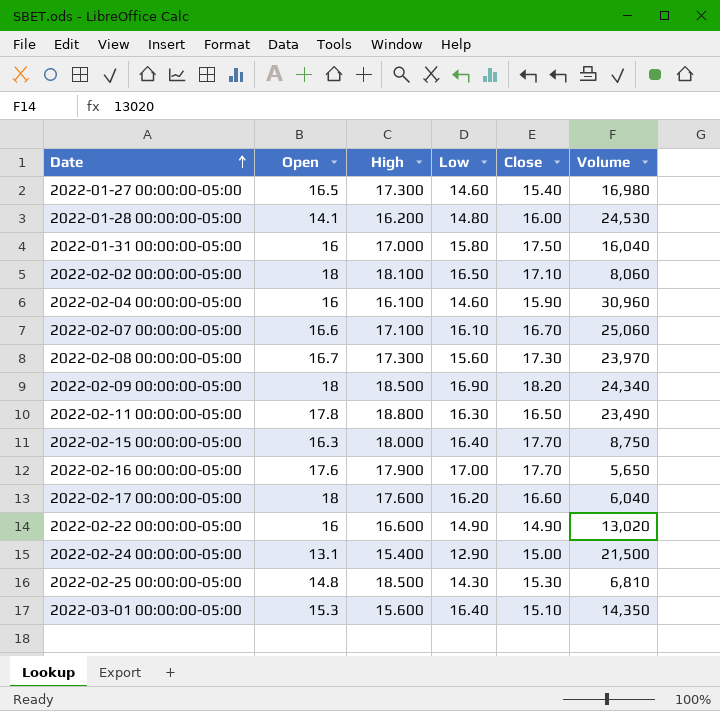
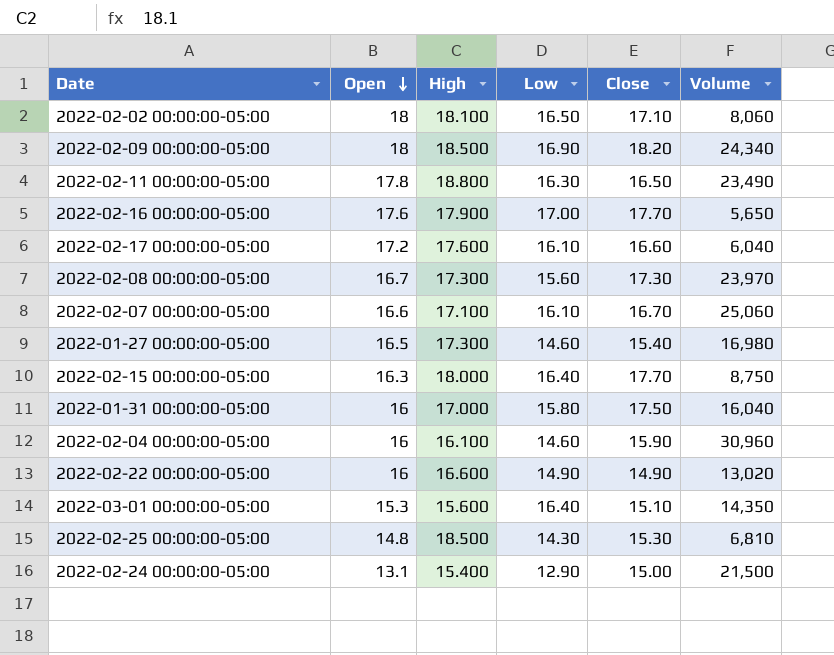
row order: Date ascending -> Open descending
row 2022-01-28 00:00:00-05:00: 14.1 | 16.200 | 14.80 | 16.00 | 24,530 -> none
2022-02-17 00:00:00-05:00 | Open: 18 -> 17.2
2022-02-17 00:00:00-05:00 | Low: 16.20 -> 16.10

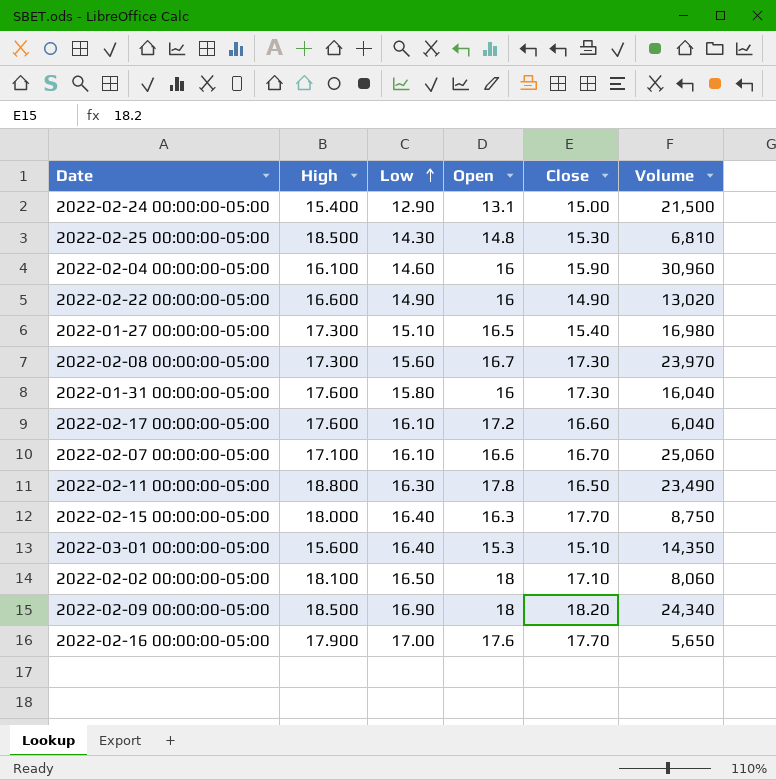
row order: Open descending -> Low ascending
column Open | position: 2 -> 4
2022-01-27 00:00:00-05:00 | Low: 14.60 -> 15.10
2022-01-31 00:00:00-05:00 | High: 17.000 -> 17.600
2022-01-31 00:00:00-05:00 | Close: 17.50 -> 17.30

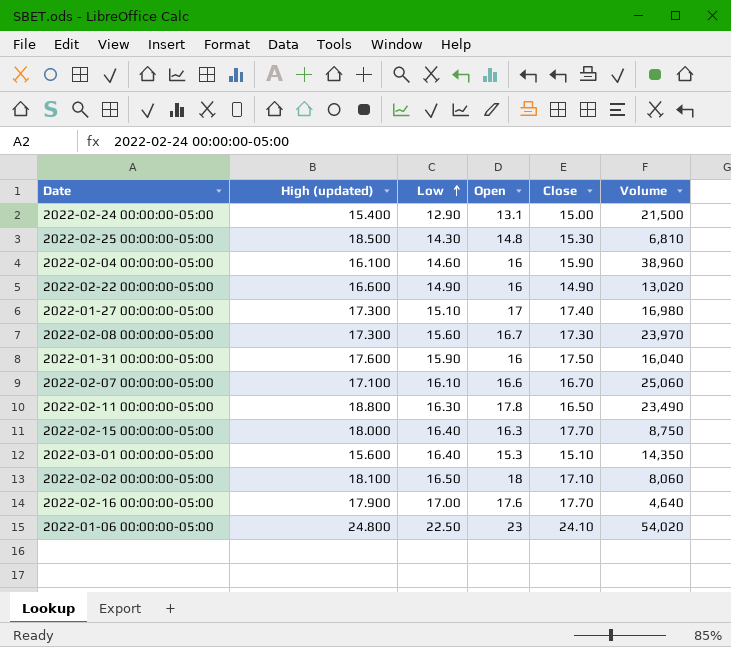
column name: High -> High (updated)
row 2022-02-17 00:00:00-05:00: 17.600 | 16.10 | 17.2 | 16.60 | 6,040 -> none
row 2022-02-09 00:00:00-05:00: 18.500 | 16.90 | 18 | 18.20 | 24,340 -> none
2022-02-04 00:00:00-05:00 | Volume: 30,960 -> 38,960
2022-01-27 00:00:00-05:00 | Open: 16.5 -> 17
2022-01-27 00:00:00-05:00 | Close: 15.40 -> 17.40
2022-01-31 00:00:00-05:00 | Low: 15.80 -> 15.90
2022-01-31 00:00:00-05:00 | Close: 17.30 -> 17.50
2022-02-16 00:00:00-05:00 | Volume: 5,650 -> 4,640
row 2022-01-06 00:00:00-05:00: none -> 24.800 | 22.50 | 23 | 24.10 | 54,020

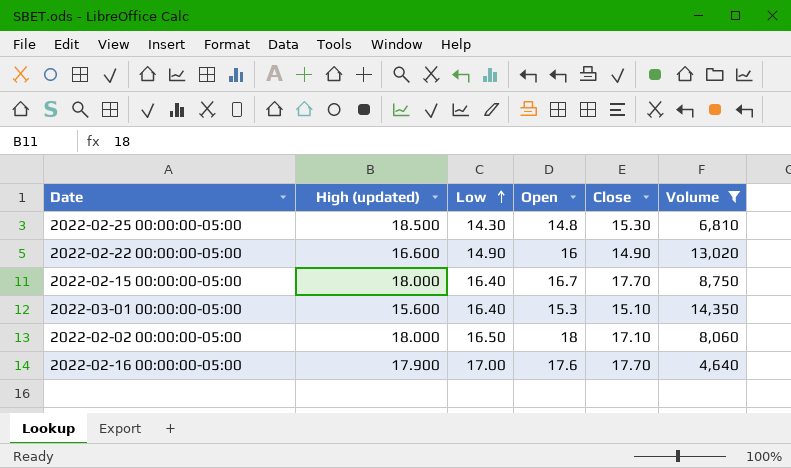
filter: none -> Volume <= 14,350
2022-02-15 00:00:00-05:00 | Open: 16.3 -> 16.7
2022-02-02 00:00:00-05:00 | High (updated): 18.100 -> 18.000

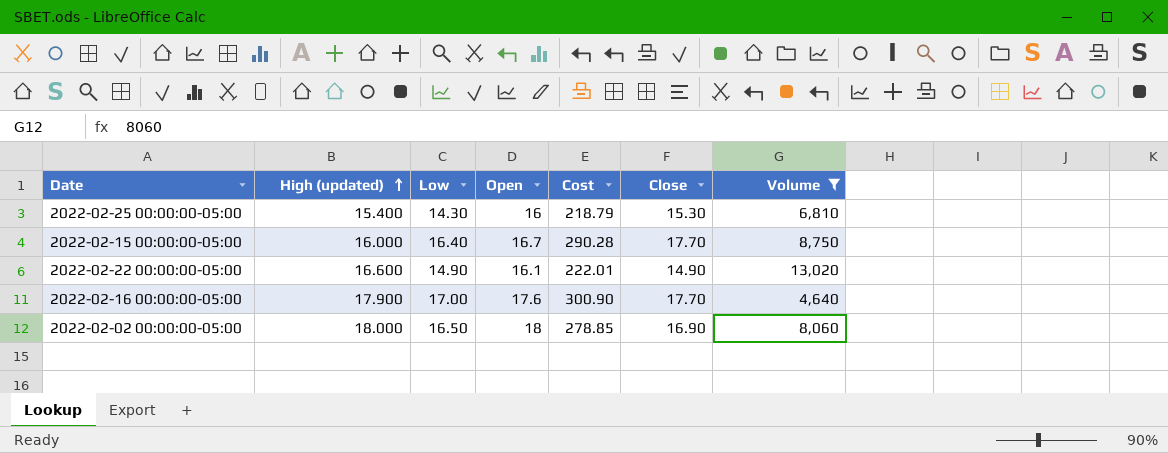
row order: Low ascending -> High (updated) ascending
column Cost | formula: none -> [Low] * [Close]
row 2022-03-01 00:00:00-05:00: 15.600 | 16.40 | 15.3 | 15.10 | 14,350 -> none
2022-02-25 00:00:00-05:00 | High (updated): 18.500 -> 15.400
2022-02-25 00:00:00-05:00 | Open: 14.8 -> 16
2022-02-15 00:00:00-05:00 | High (updated): 18.000 -> 16.000
2022-02-22 00:00:00-05:00 | Open: 16 -> 16.1
2022-02-02 00:00:00-05:00 | Close: 17.10 -> 16.90

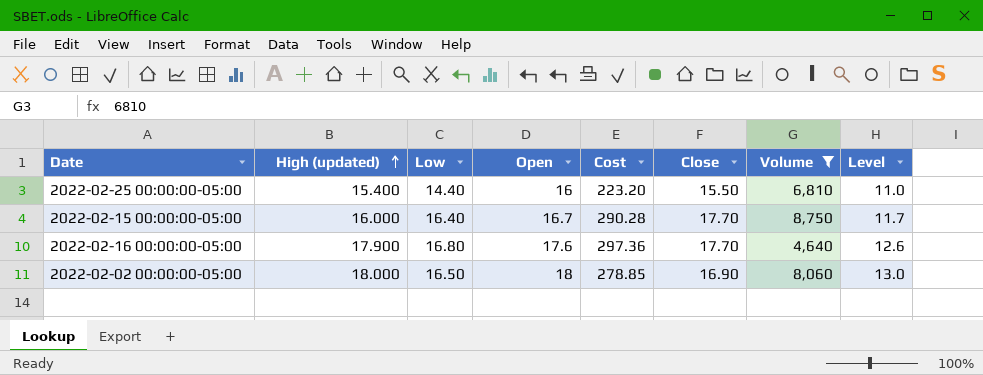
column Level | formula: none -> [Open] - 5
row 2022-02-22 00:00:00-05:00: 16.600 | 14.90 | 16.1 | 222.01 | 14.90 | 13,020 -> none
2022-02-25 00:00:00-05:00 | Low: 14.30 -> 14.40
2022-02-25 00:00:00-05:00 | Cost: 218.79 -> 223.20
2022-02-25 00:00:00-05:00 | Close: 15.30 -> 15.50
2022-02-16 00:00:00-05:00 | Low: 17.00 -> 16.80
2022-02-16 00:00:00-05:00 | Cost: 300.90 -> 297.36

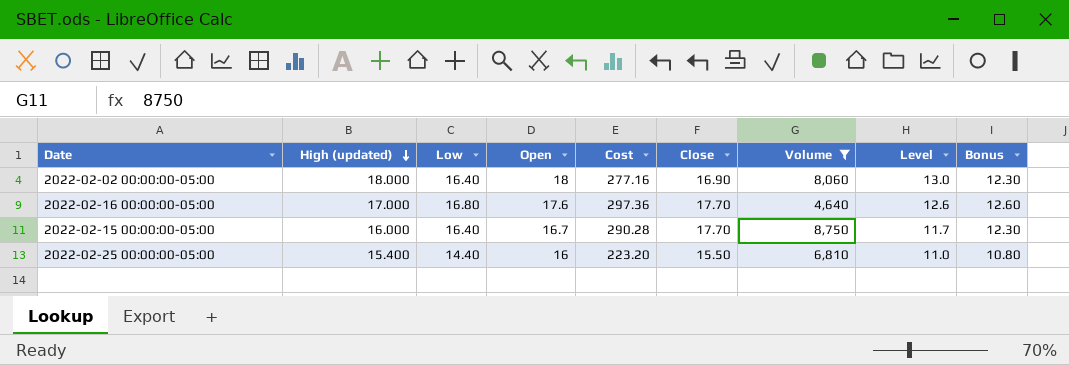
row order: High (updated) ascending -> High (updated) descending
column Bonus | formula: none -> [Low] * 0.75
2022-02-02 00:00:00-05:00 | Low: 16.50 -> 16.40
2022-02-02 00:00:00-05:00 | Cost: 278.85 -> 277.16
2022-02-16 00:00:00-05:00 | High (updated): 17.900 -> 17.000

